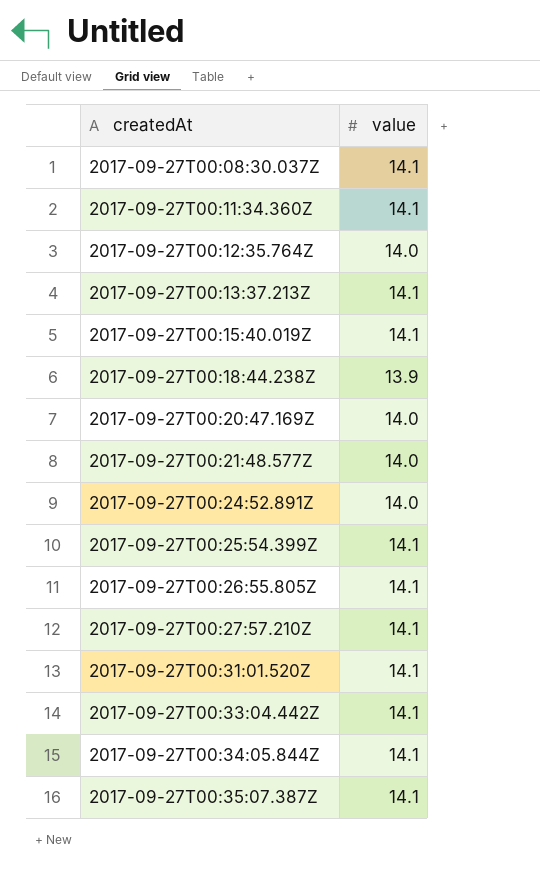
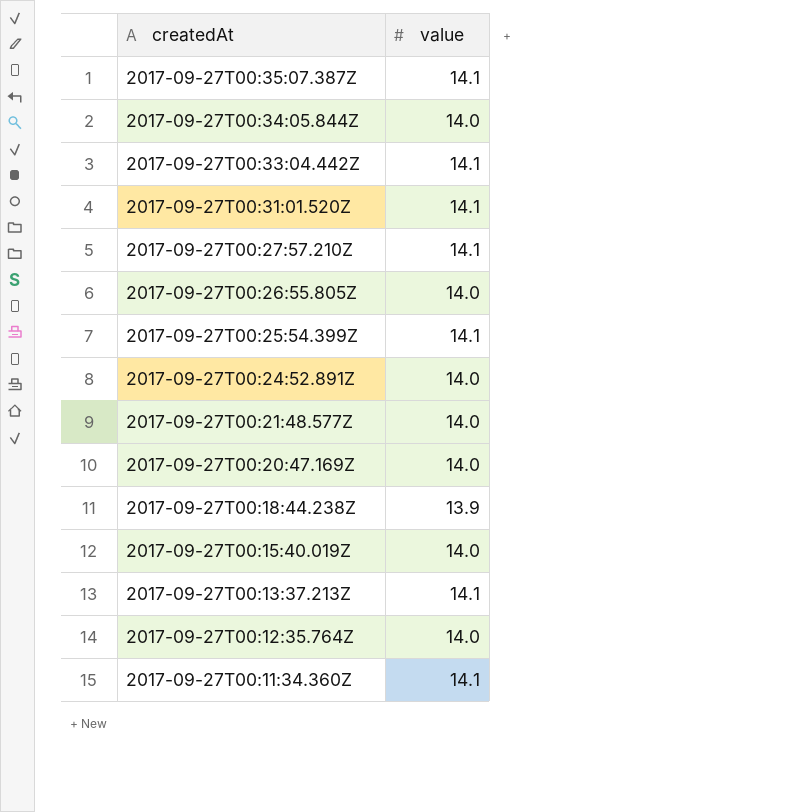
row order: createdAt ascending -> createdAt descending
row 2017-09-27T00:08:30.037Z: 14.1 -> none
2017-09-27T00:34:05.844Z | value: 14.1 -> 14.0
2017-09-27T00:26:55.805Z | value: 14.1 -> 14.0
2017-09-27T00:15:40.019Z | value: 14.1 -> 14.0

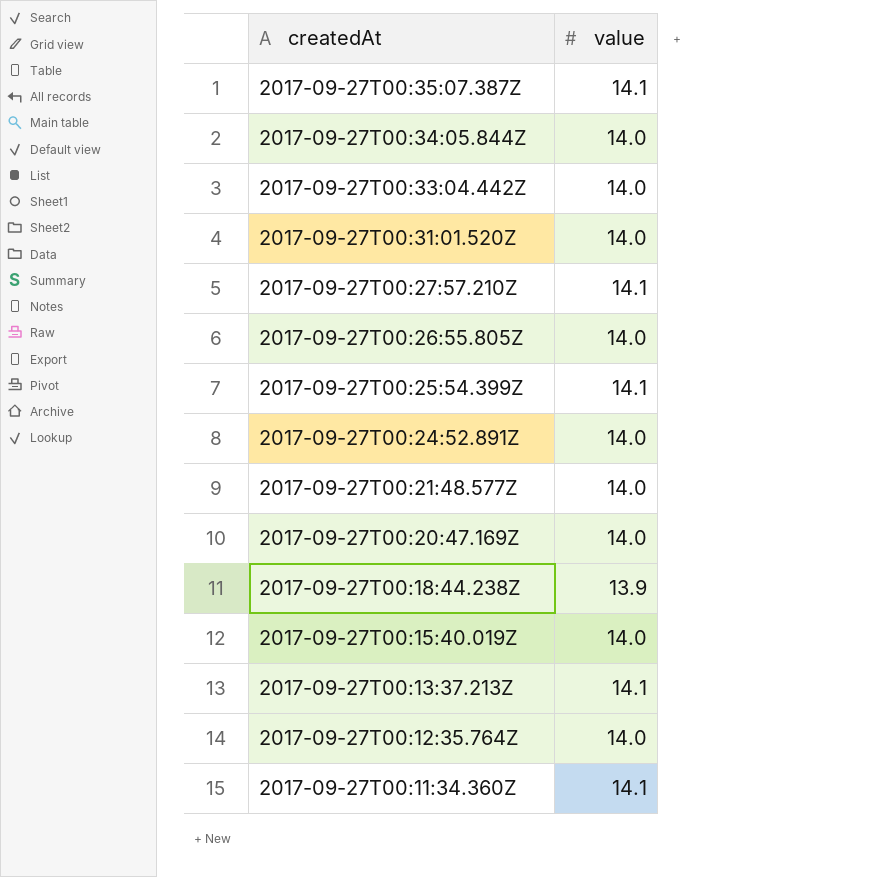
2017-09-27T00:33:04.442Z | value: 14.1 -> 14.0
2017-09-27T00:31:01.520Z | value: 14.1 -> 14.0

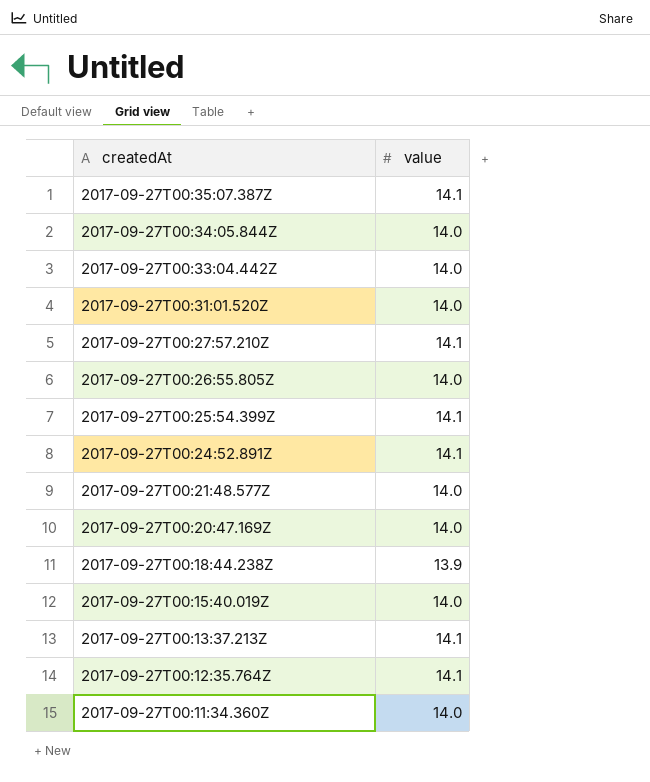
2017-09-27T00:24:52.891Z | value: 14.0 -> 14.1
2017-09-27T00:12:35.764Z | value: 14.0 -> 14.1
2017-09-27T00:11:34.360Z | value: 14.1 -> 14.0

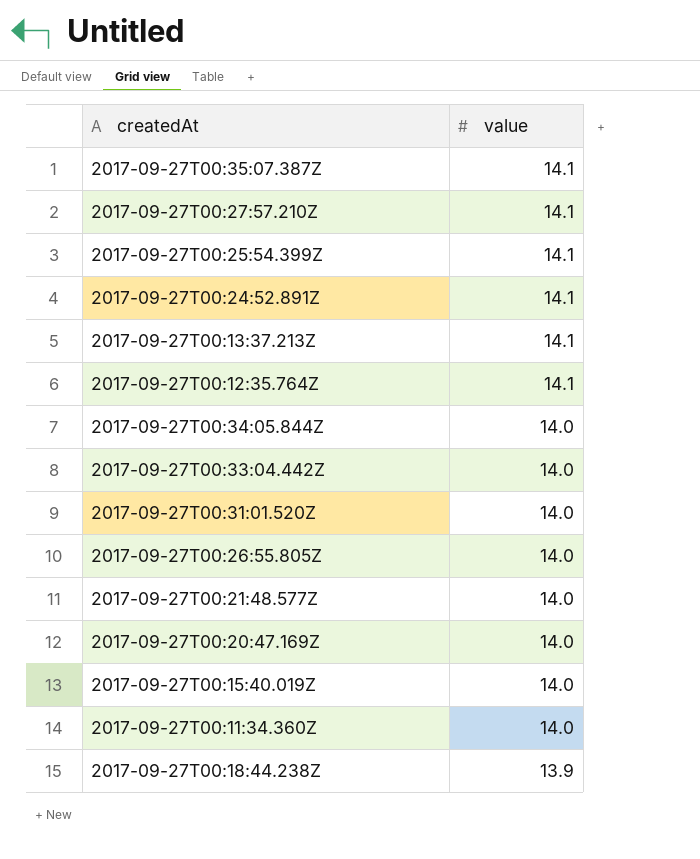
row order: createdAt descending -> value descending

